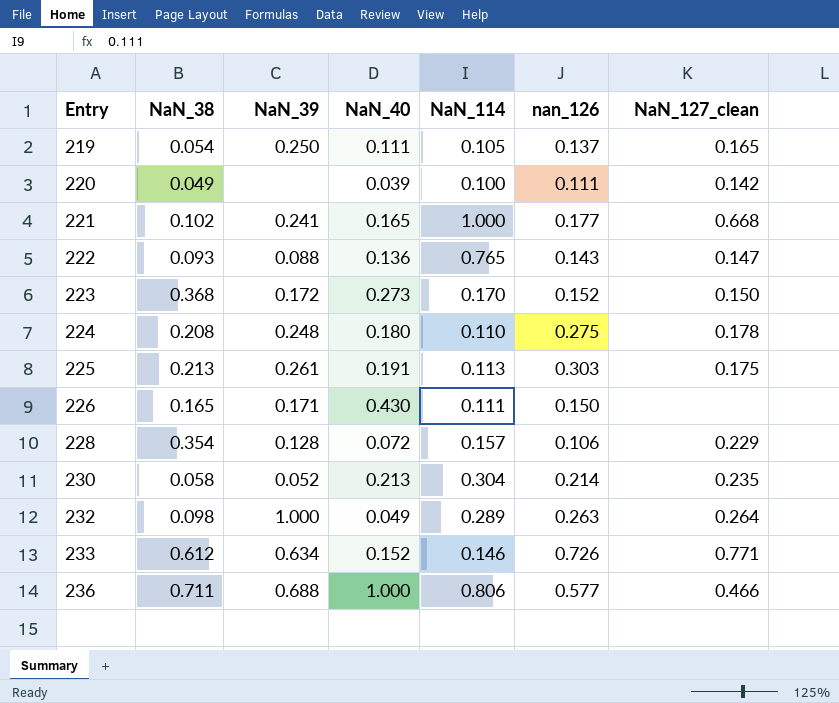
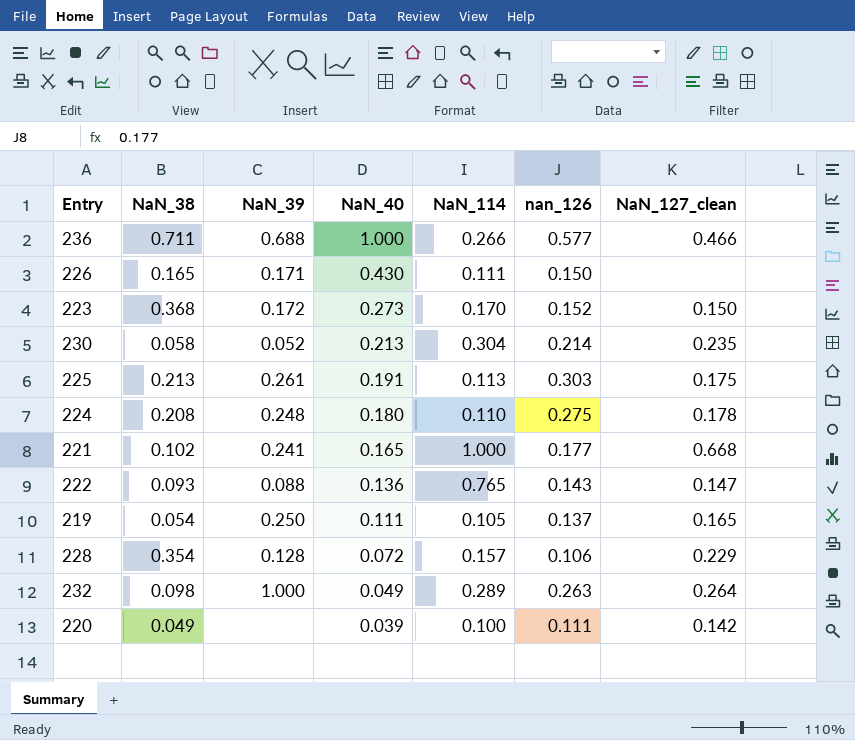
row order: Entry ascending -> NaN_40 descending
row 233: 0.612 | 0.634 | 0.152 | 0.146 | 0.726 | 0.771 -> none
236 | NaN_114: 0.806 -> 0.266

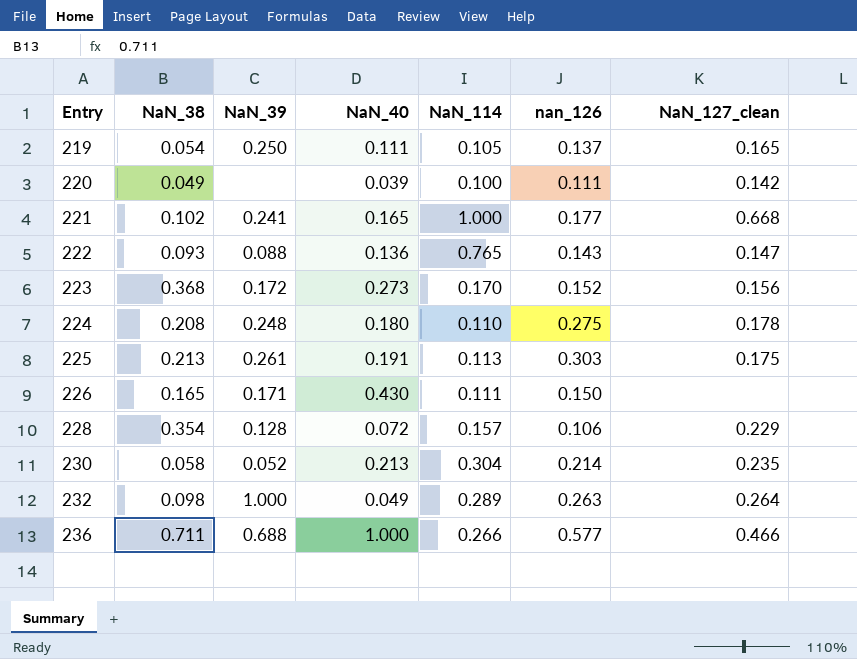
row order: NaN_40 descending -> Entry ascending
223 | NaN_127_clean: 0.150 -> 0.156

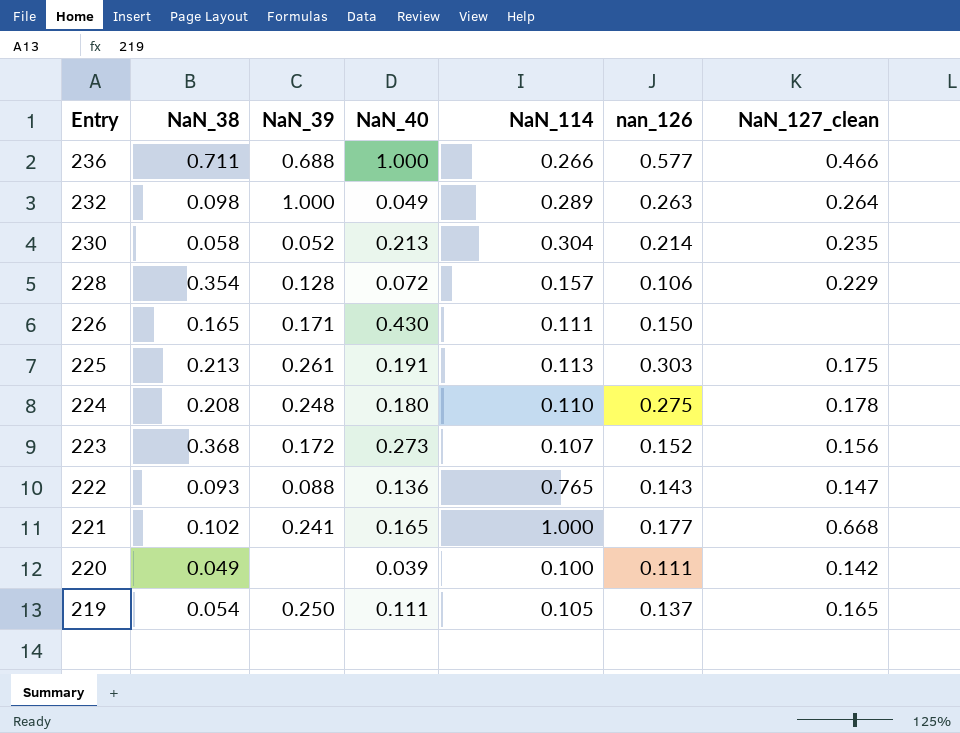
row order: Entry ascending -> Entry descending
223 | NaN_114: 0.170 -> 0.107

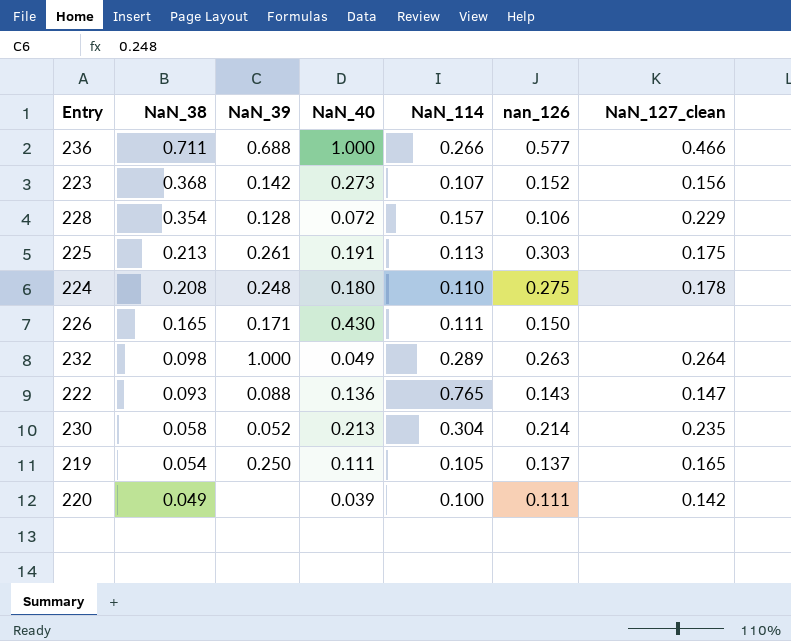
row order: Entry descending -> NaN_38 descending
row 221: 0.102 | 0.241 | 0.165 | 1.000 | 0.177 | 0.668 -> none
223 | NaN_39: 0.172 -> 0.142

